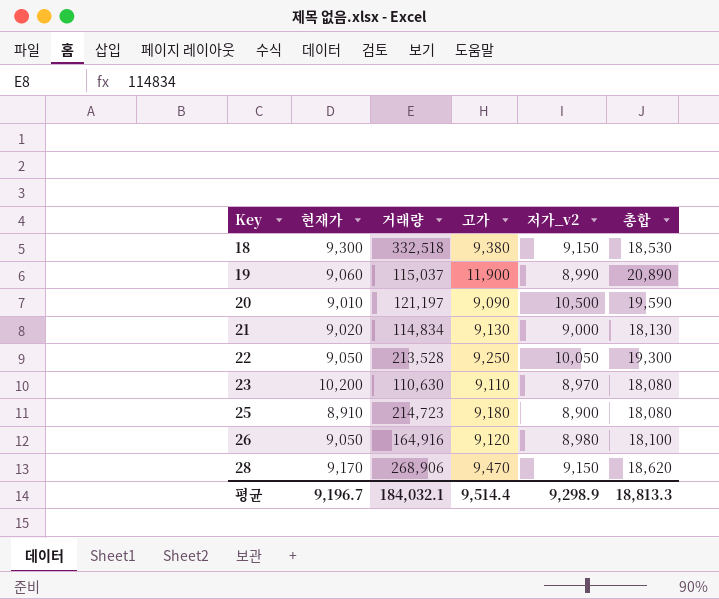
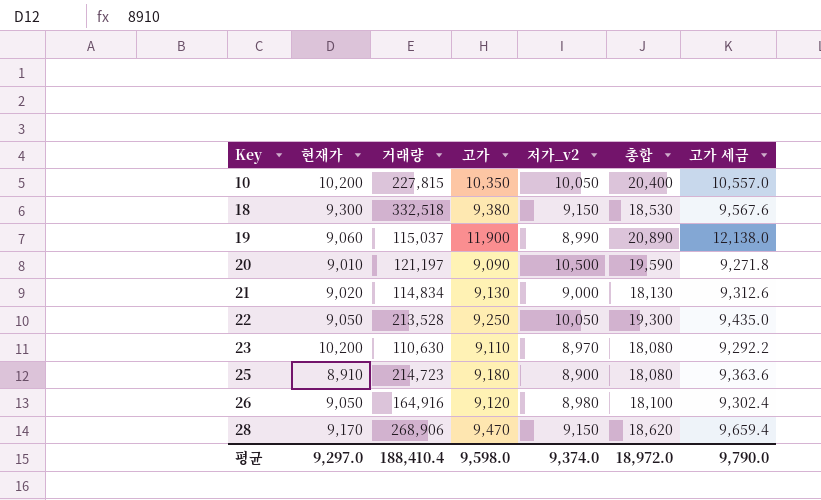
column 고가 세금 | formula: none -> [고가] * 1.02
row 10: none -> 10,200 | 227,815 | 10,350 | 10,050 | 20,400 | 10,557.0
평균 | 현재가: 9,196.7 -> 9,297.0
평균 | 거래량: 184,032.1 -> 188,410.4
평균 | 고가: 9,514.4 -> 9,598.0
평균 | 저가_v2: 9,298.9 -> 9,374.0
평균 | 총합: 18,813.3 -> 18,972.0

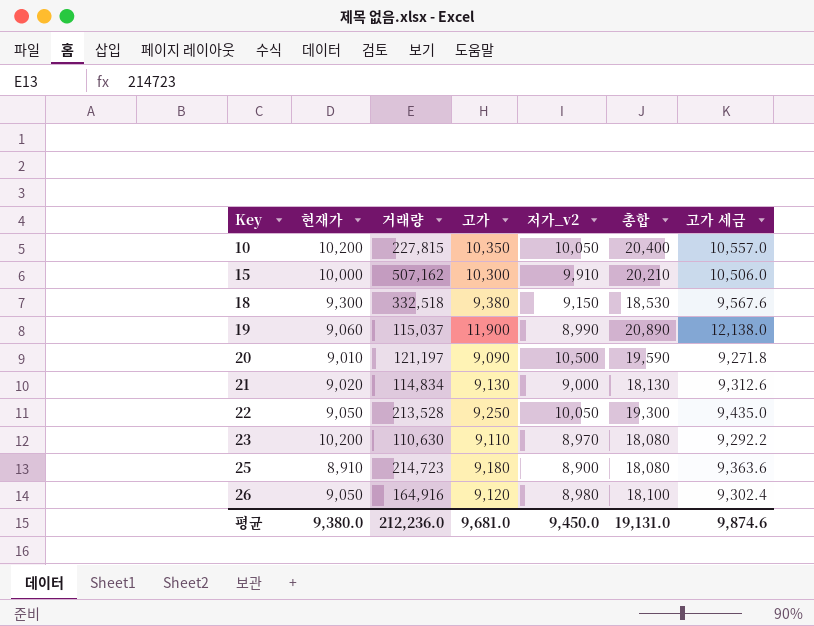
row 28: 9,170 | 268,906 | 9,470 | 9,150 | 18,620 | 9,659.4 -> none
row 15: none -> 10,000 | 507,162 | 10,300 | 9,910 | 20,210 | 10,506.0
평균 | 현재가: 9,297.0 -> 9,380.0
평균 | 거래량: 188,410.4 -> 212,236.0
평균 | 고가: 9,598.0 -> 9,681.0
평균 | 저가_v2: 9,374.0 -> 9,450.0
평균 | 총합: 18,972.0 -> 19,131.0
평균 | 고가 세금: 9,790.0 -> 9,874.6

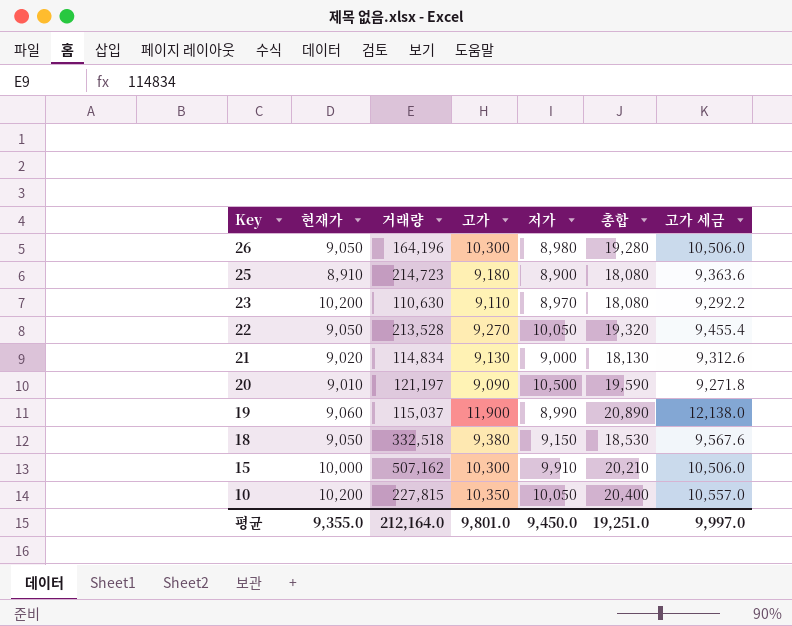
row order: Key ascending -> Key descending
column name: 저가_v2 -> 저가
26 | 거래량: 164,916 -> 164,196
26 | 고가: 9,120 -> 10,300
26 | 총합: 18,100 -> 19,280
26 | 고가 세금: 9,302.4 -> 10,506.0
22 | 고가: 9,250 -> 9,270
22 | 총합: 19,300 -> 19,320
22 | 고가 세금: 9,435.0 -> 9,455.4
18 | 현재가: 9,300 -> 9,050
평균 | 현재가: 9,380.0 -> 9,355.0
평균 | 거래량: 212,236.0 -> 212,164.0
평균 | 고가: 9,681.0 -> 9,801.0
평균 | 총합: 19,131.0 -> 19,251.0
평균 | 고가 세금: 9,874.6 -> 9,997.0

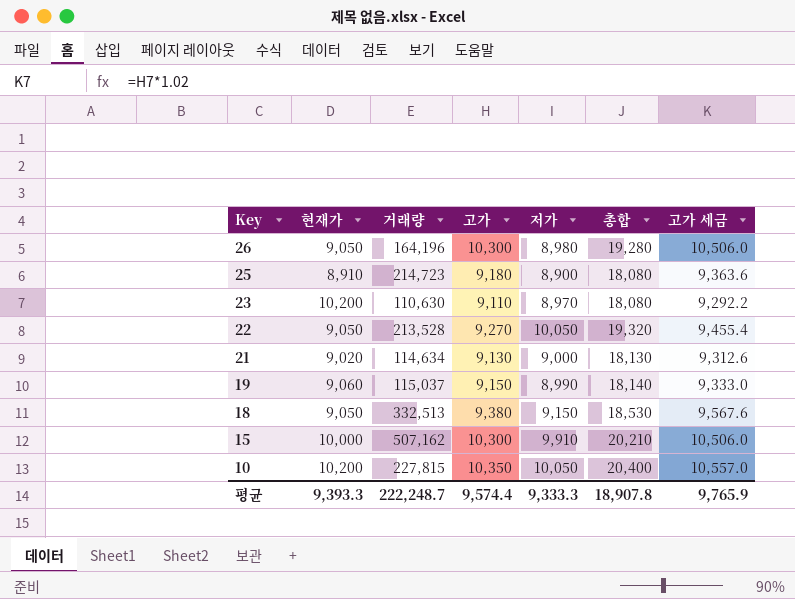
row 20: 9,010 | 121,197 | 9,090 | 10,500 | 19,590 | 9,271.8 -> none
21 | 거래량: 114,834 -> 114,634
19 | 고가: 11,900 -> 9,150
19 | 총합: 20,890 -> 18,140
19 | 고가 세금: 12,138.0 -> 9,333.0
18 | 거래량: 332,518 -> 332,513
평균 | 현재가: 9,355.0 -> 9,393.3
평균 | 거래량: 212,164.0 -> 222,248.7
평균 | 고가: 9,801.0 -> 9,574.4
평균 | 저가: 9,450.0 -> 9,333.3
평균 | 총합: 19,251.0 -> 18,907.8
평균 | 고가 세금: 9,997.0 -> 9,765.9

